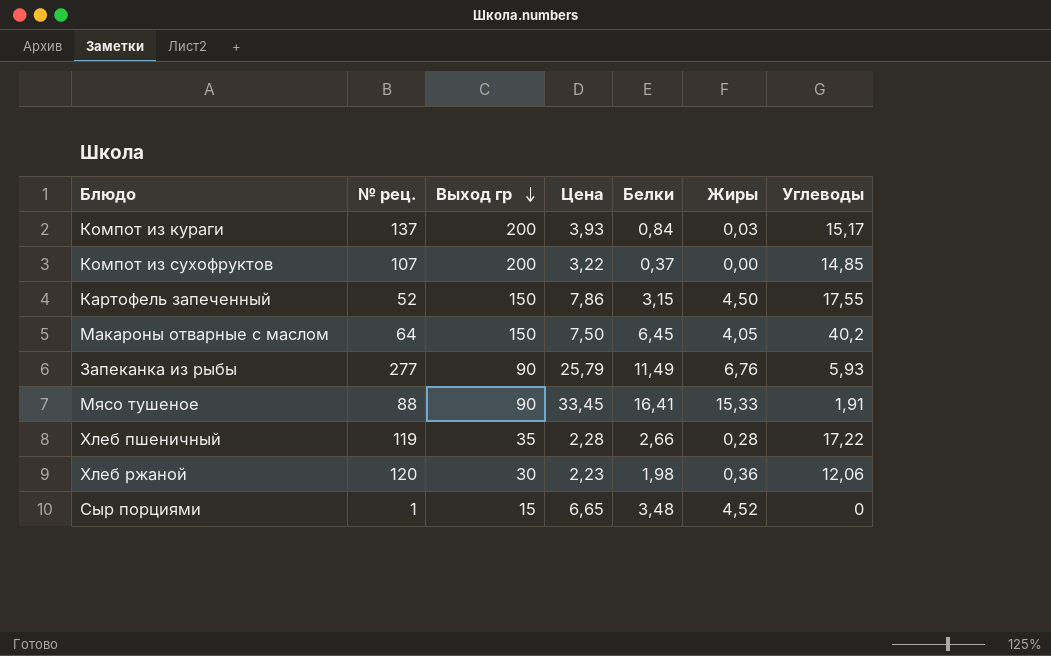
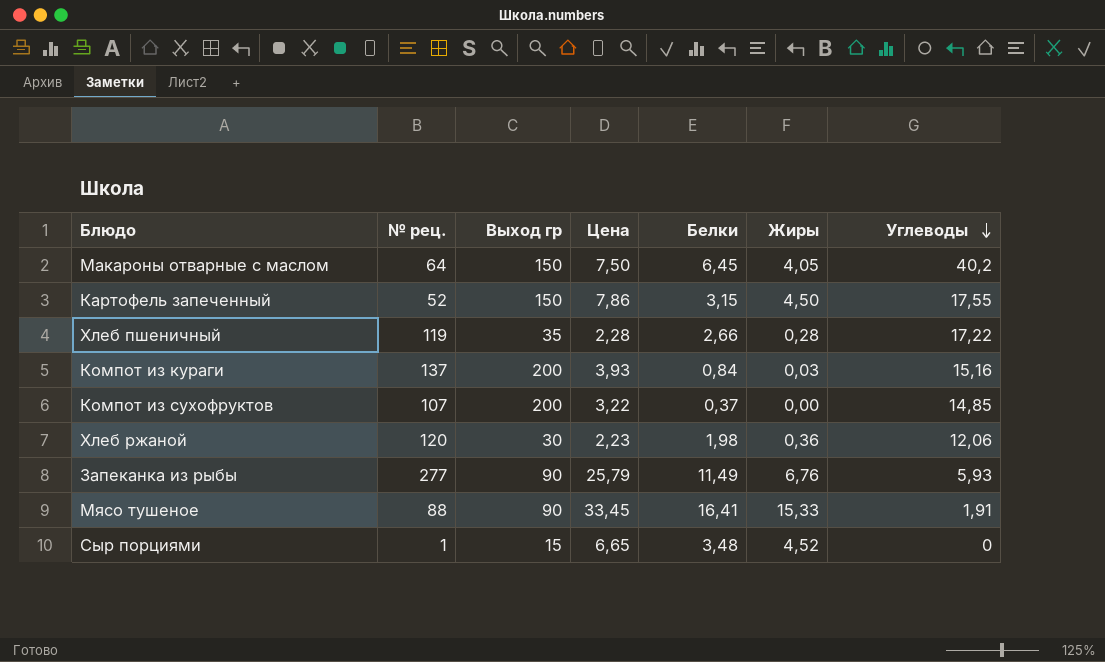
row order: Выход гр descending -> Углеводы descending
Компот из кураги | Углеводы: 15,17 -> 15,16

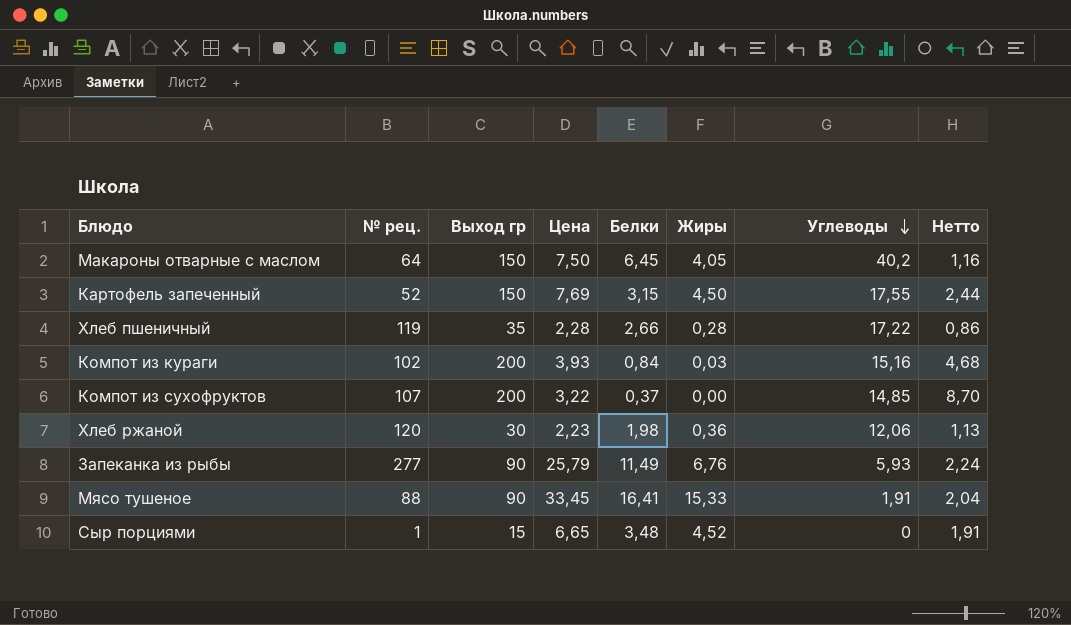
column Нетто | formula: none -> [Цена] / [Белки]
Картофель запеченный | Цена: 7,86 -> 7,69
Компот из кураги | № рец.: 137 -> 102

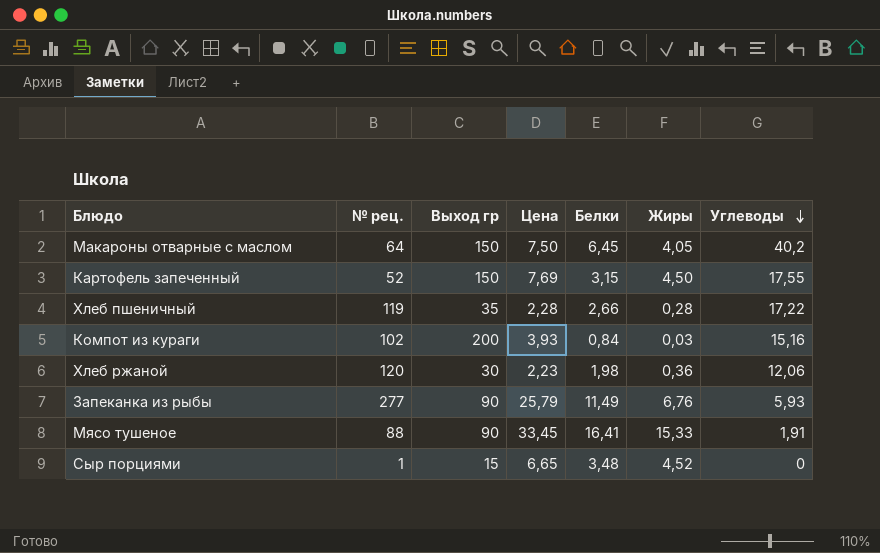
column Нетто | formula: [Цена] / [Белки] -> none
row Компот из сухофруктов: 107 | 200 | 3,22 | 0,37 | 0,00 | 14,85 | 8,70 -> none

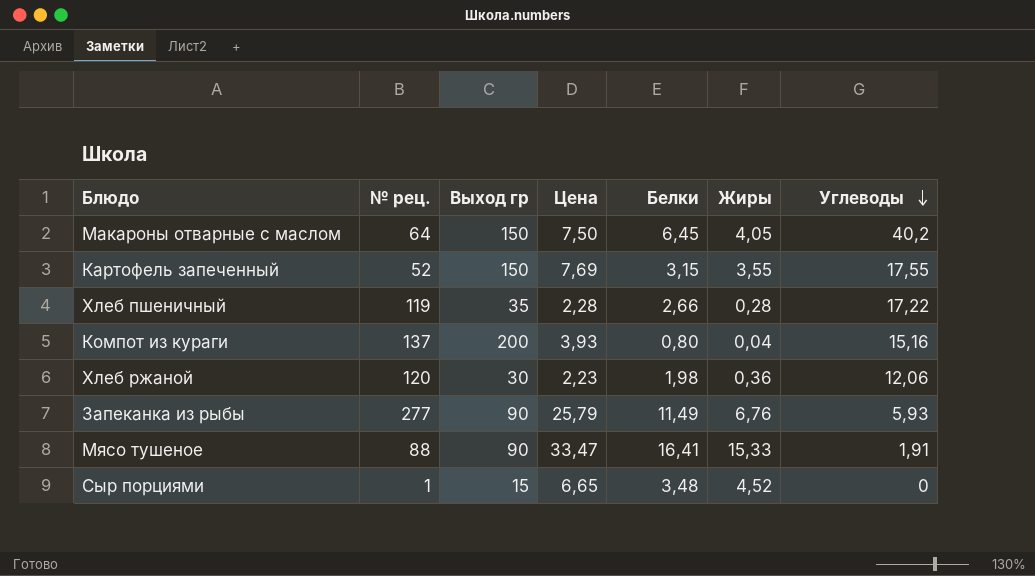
Картофель запеченный | Жиры: 4,50 -> 3,55
Компот из кураги | № рец.: 102 -> 137
Компот из кураги | Белки: 0,84 -> 0,80
Компот из кураги | Жиры: 0,03 -> 0,04
Мясо тушеное | Цена: 33,45 -> 33,47

